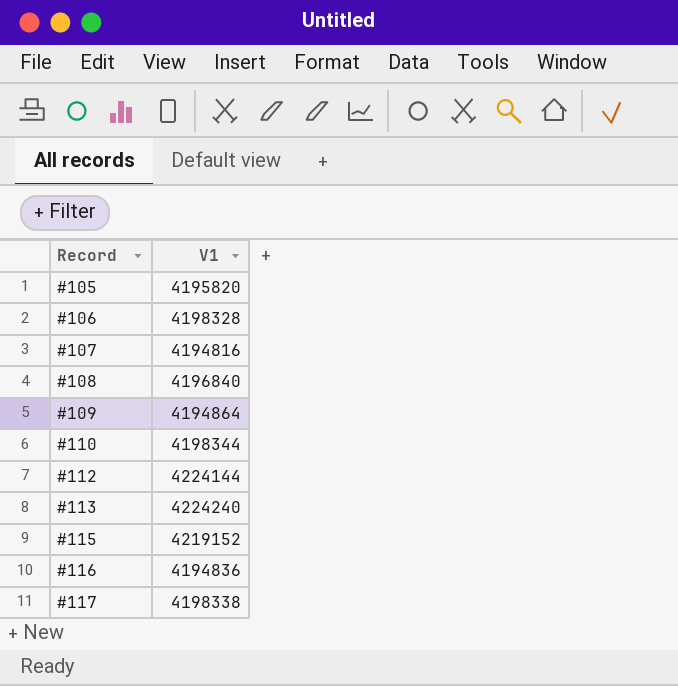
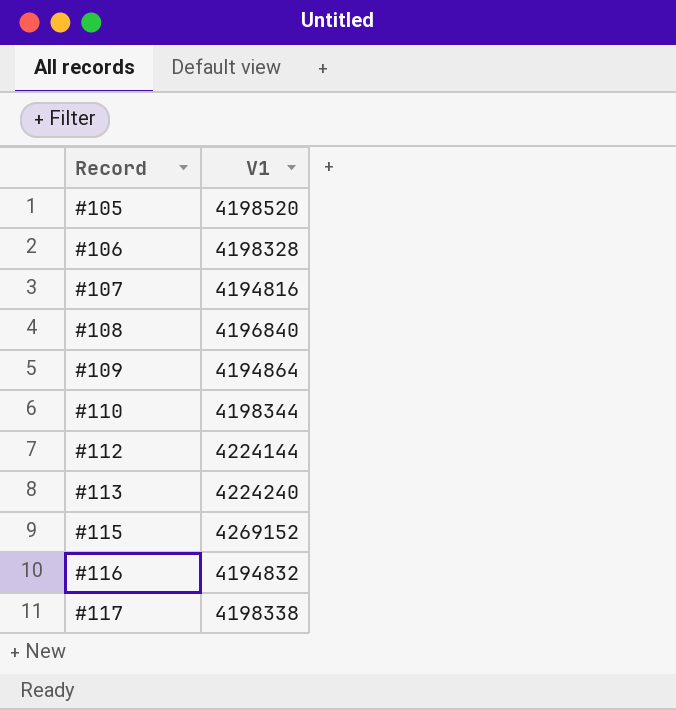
#105 | V1: 4195820 -> 4198520
#115 | V1: 4219152 -> 4269152
#116 | V1: 4194836 -> 4194832

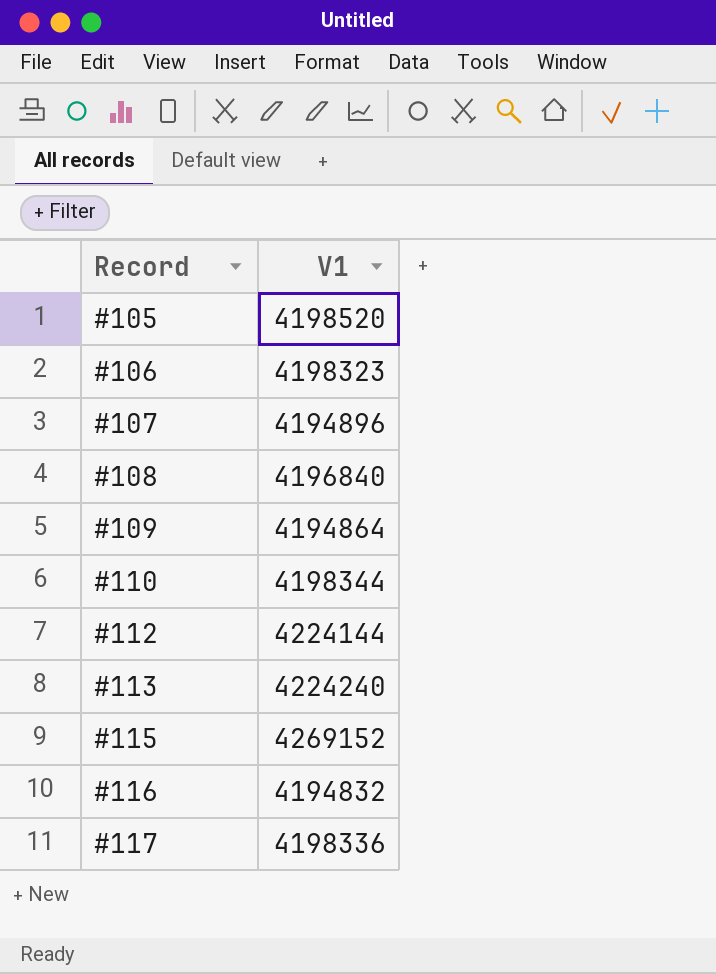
#106 | V1: 4198328 -> 4198323
#107 | V1: 4194816 -> 4194896
#117 | V1: 4198338 -> 4198336

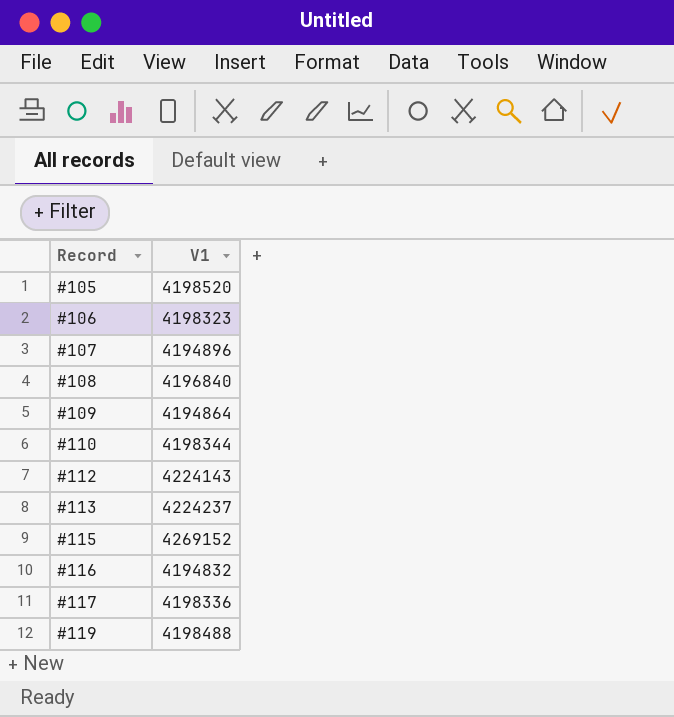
#112 | V1: 4224144 -> 4224143
#113 | V1: 4224240 -> 4224237
row #119: none -> 4198488

